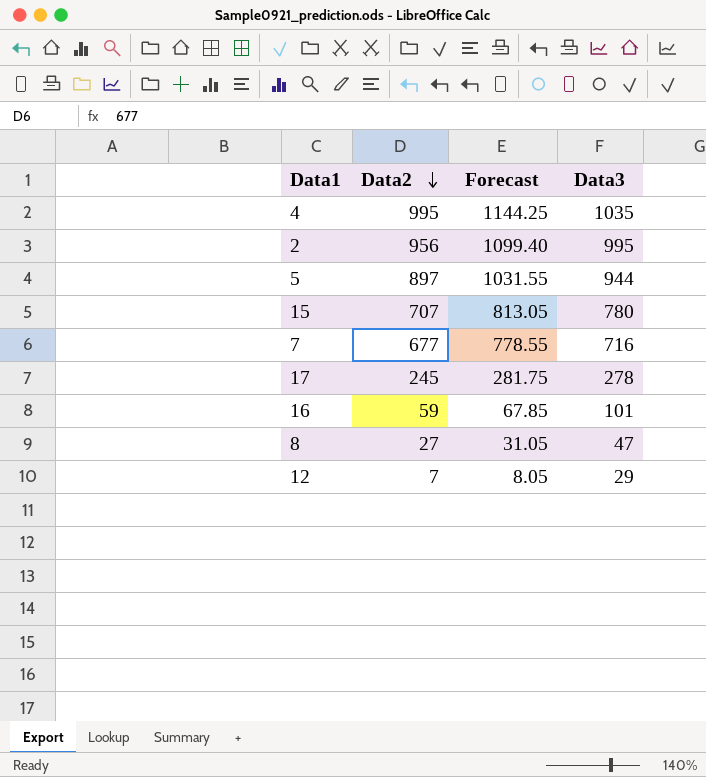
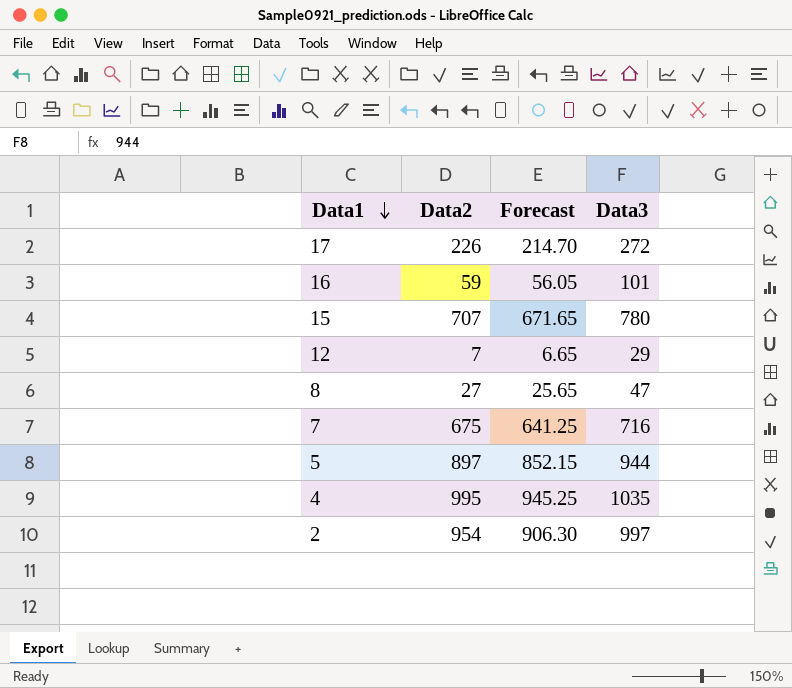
row order: Data2 descending -> Data1 descending
column Forecast | formula: [Data2] * 1.15 -> [Data2] * 0.95
17 | Data2: 245 -> 226
17 | Data3: 278 -> 272
7 | Data2: 677 -> 675
2 | Data2: 956 -> 954
2 | Data3: 995 -> 997

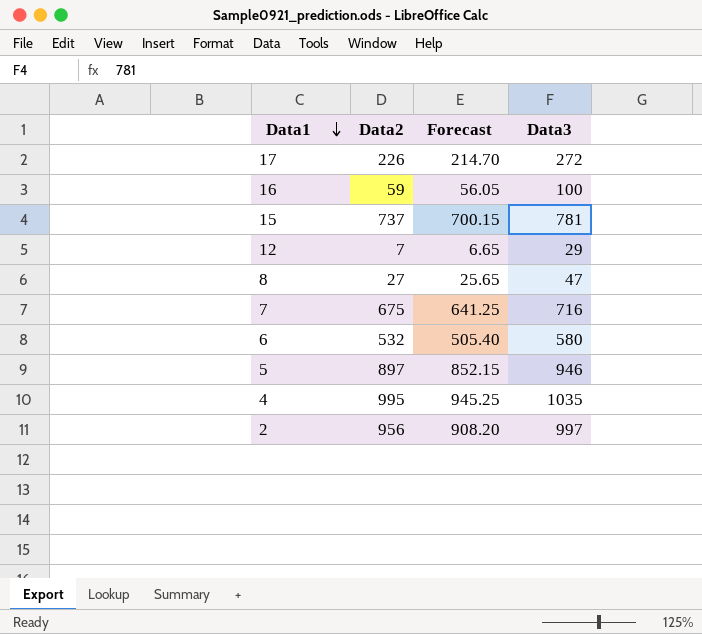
16 | Data3: 101 -> 100
15 | Data2: 707 -> 737
15 | Forecast: 671.65 -> 700.15
15 | Data3: 780 -> 781
row 6: none -> 532 | 505.40 | 580
5 | Data3: 944 -> 946
2 | Data2: 954 -> 956
2 | Forecast: 906.30 -> 908.20

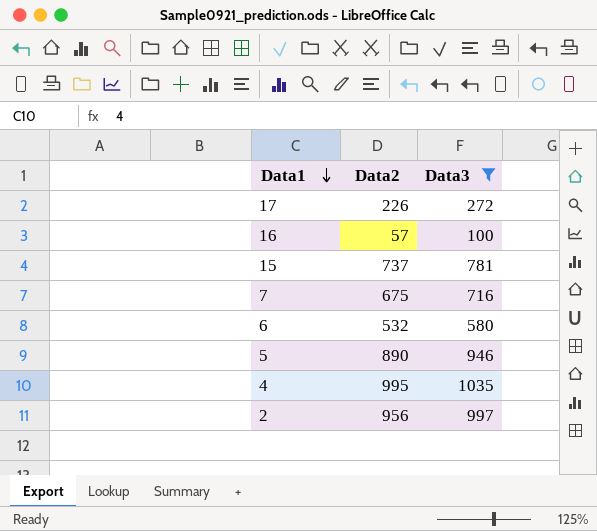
filter: none -> Data3 >= 100
column Forecast | formula: [Data2] * 0.95 -> none
16 | Data2: 59 -> 57
5 | Data2: 897 -> 890

